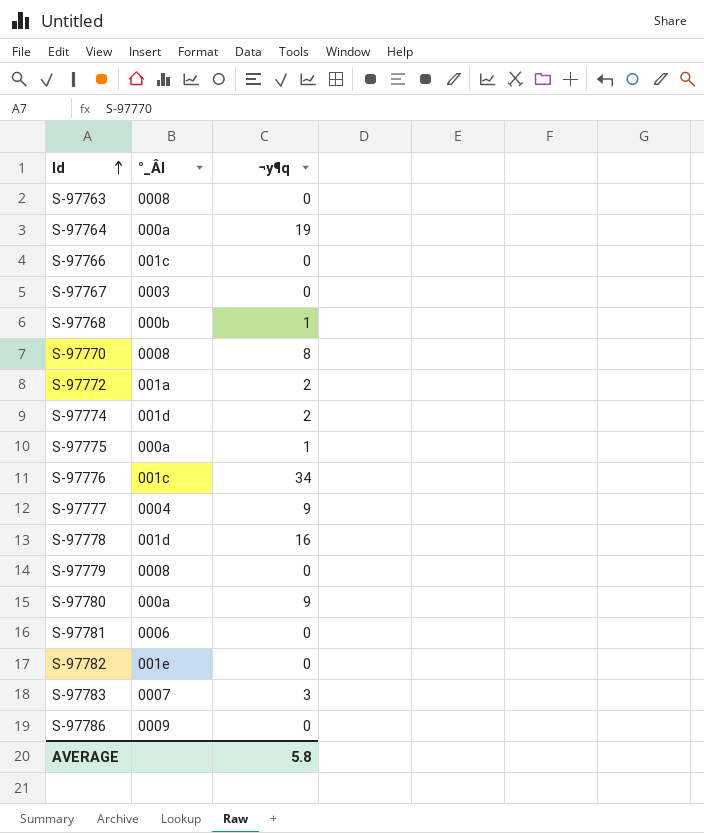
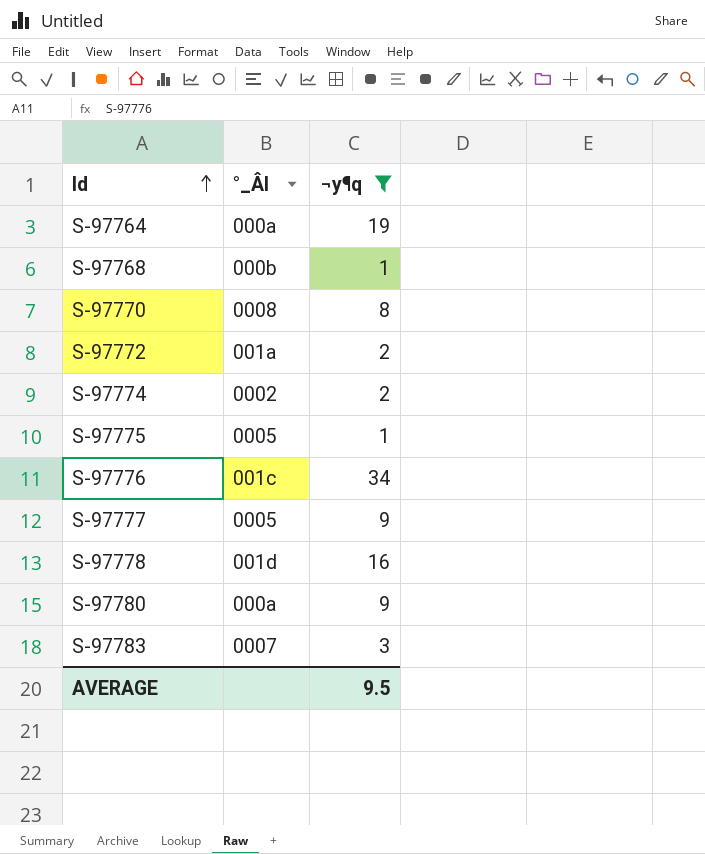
filter: none -> ¬y¶q != 0
S-97774 | °_ÂI: 001d -> 0002
S-97775 | °_ÂI: 000a -> 0005
S-97777 | °_ÂI: 0004 -> 0005
AVERAGE | ¬y¶q: 5.8 -> 9.5

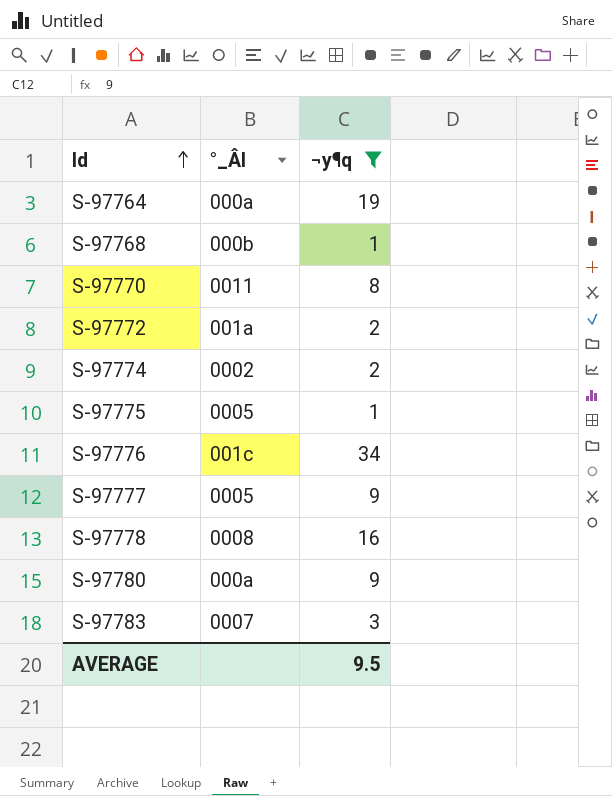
S-97770 | °_ÂI: 0008 -> 0011
S-97778 | °_ÂI: 001d -> 0008

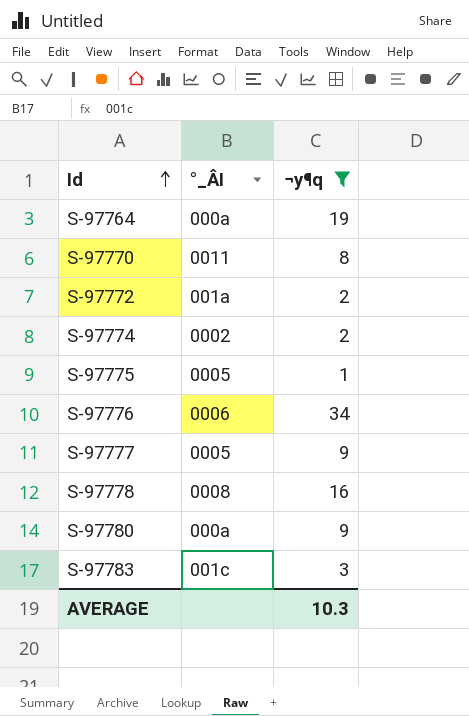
row S-97768: 000b | 1 -> none
S-97776 | °_ÂI: 001c -> 0006
S-97783 | °_ÂI: 0007 -> 001c
AVERAGE | ¬y¶q: 9.5 -> 10.3

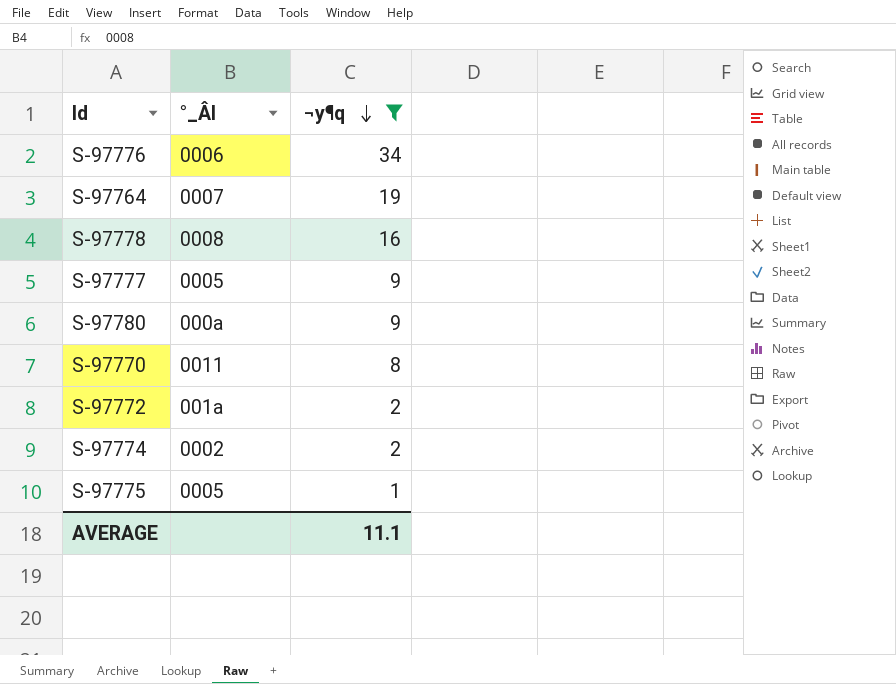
row order: Id ascending -> ¬y¶q descending
row S-97783: 001c | 3 -> none
S-97764 | °_ÂI: 000a -> 0007
AVERAGE | ¬y¶q: 10.3 -> 11.1

